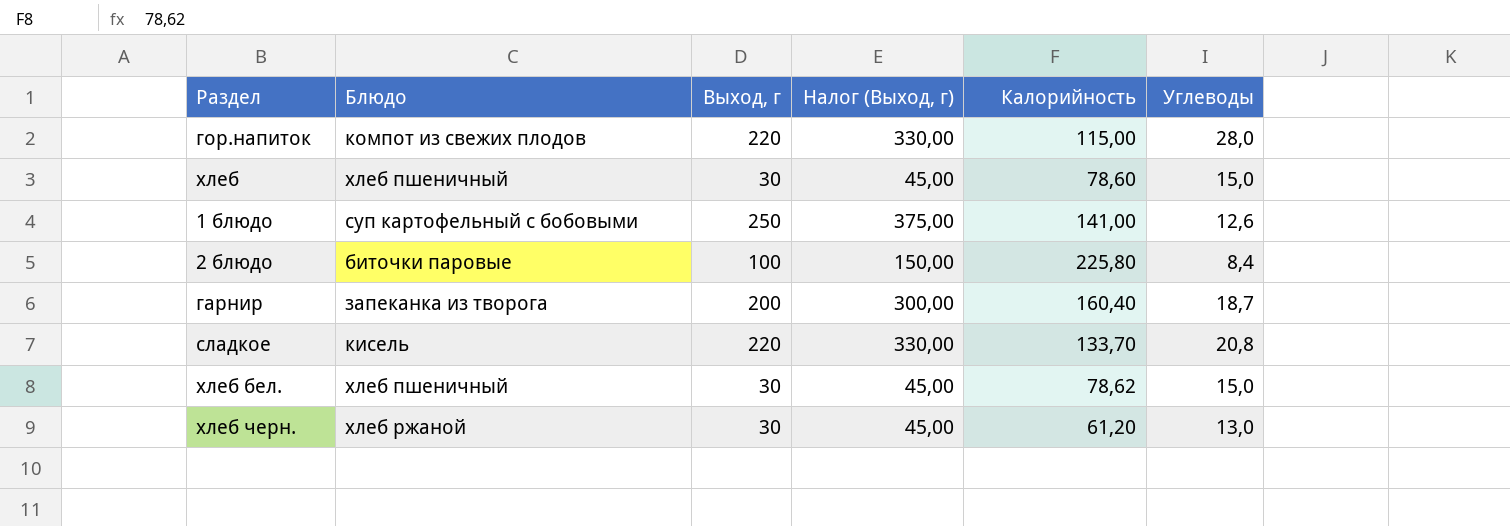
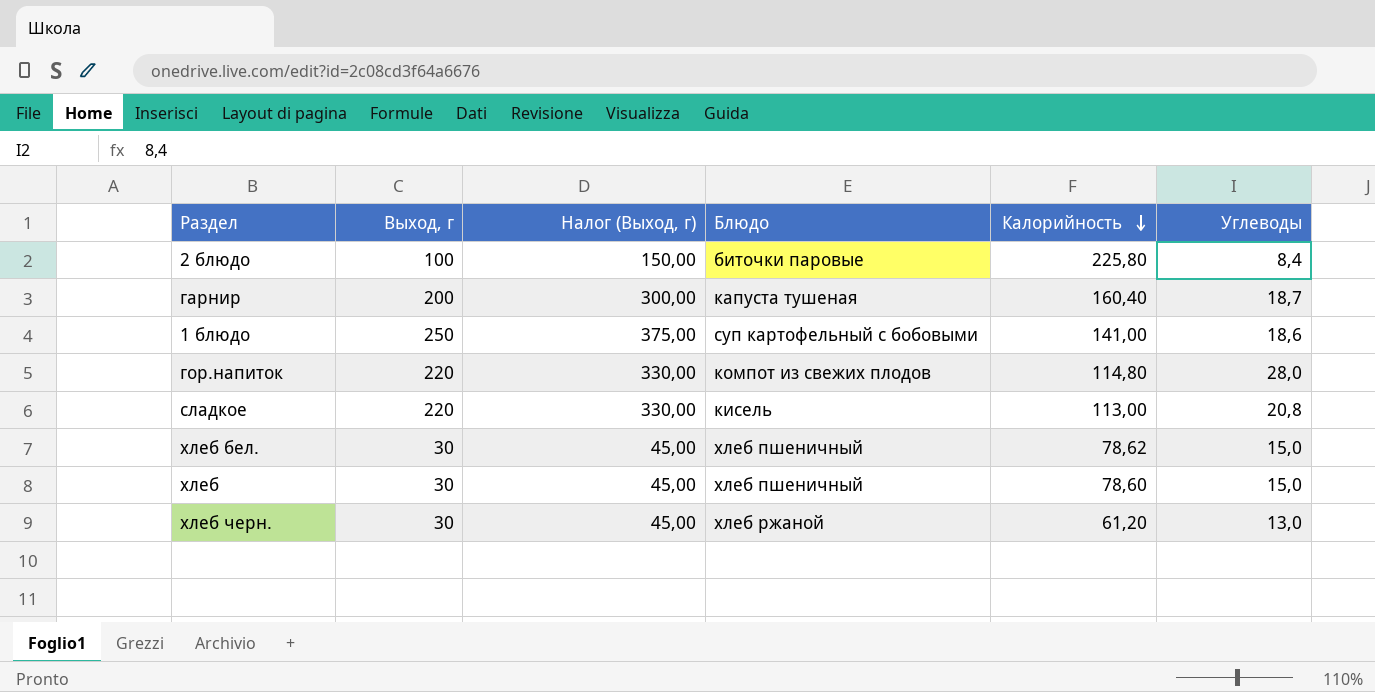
row order: none -> Калорийность descending
column Блюдо | position: 2 -> 4
гарнир | Блюдо: запеканка из творога -> капуста тушеная
1 блюдо | Углеводы: 12,6 -> 18,6
гор.напиток | Калорийность: 115,00 -> 114,80
сладкое | Калорийность: 133,70 -> 113,00

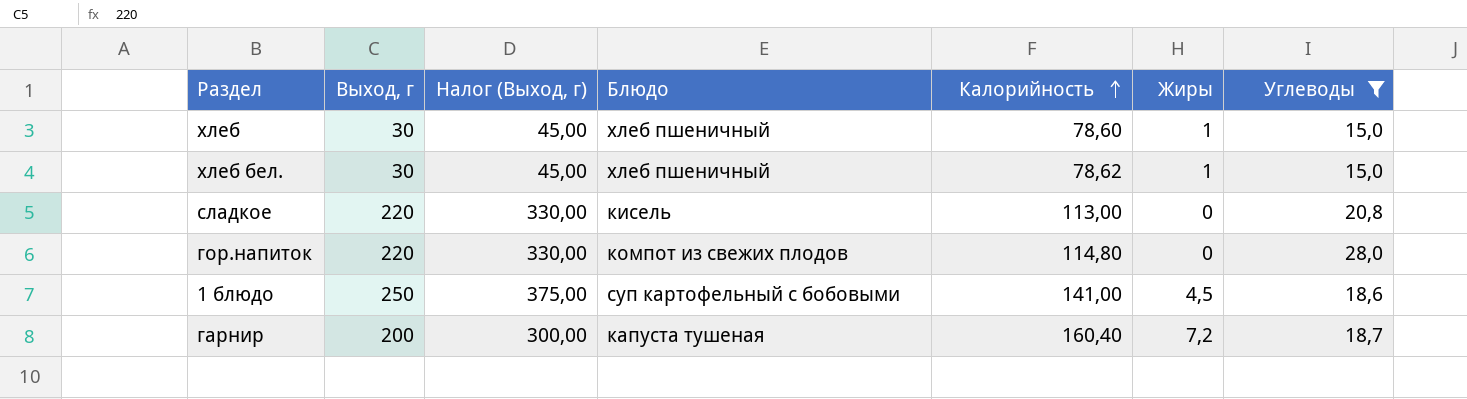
filter: none -> Углеводы >= 15,0
row order: Калорийность descending -> Калорийность ascending
column Жиры | position: none -> 6

